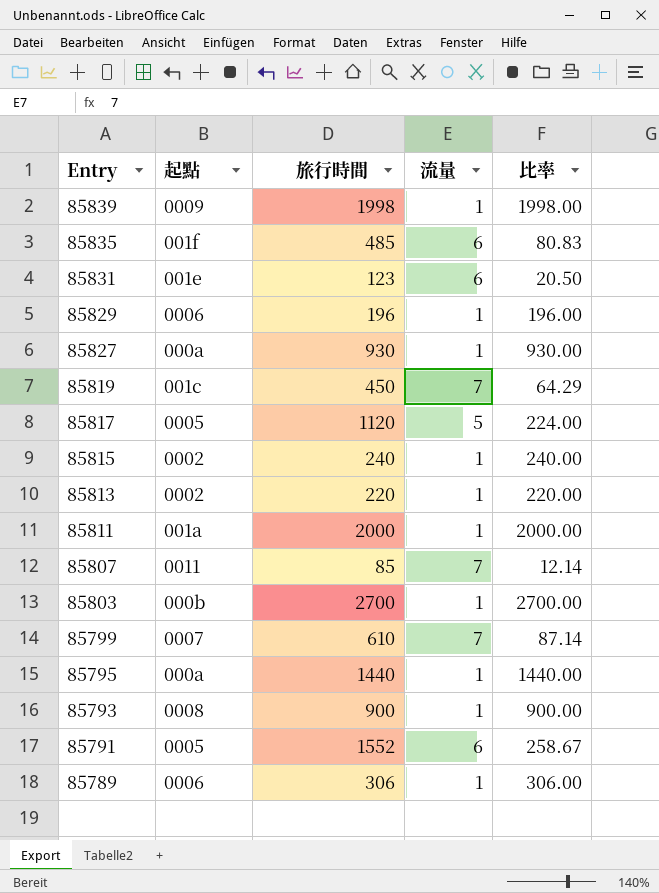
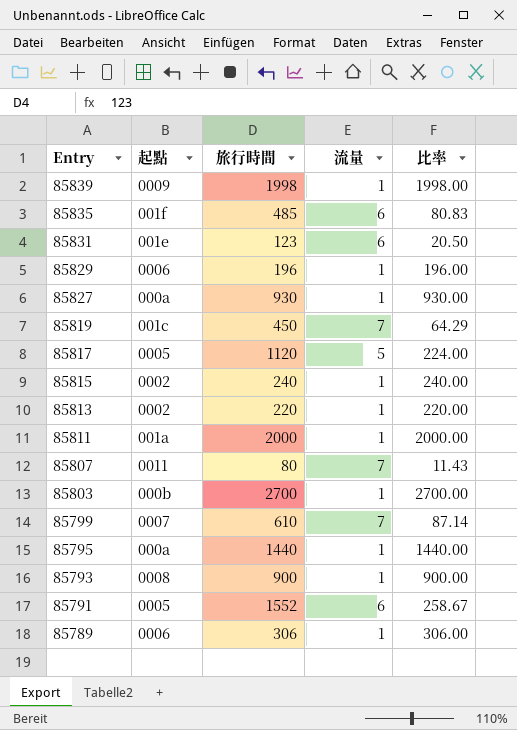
85807 | 旅行時間: 85 -> 80
85807 | 比率: 12.14 -> 11.43

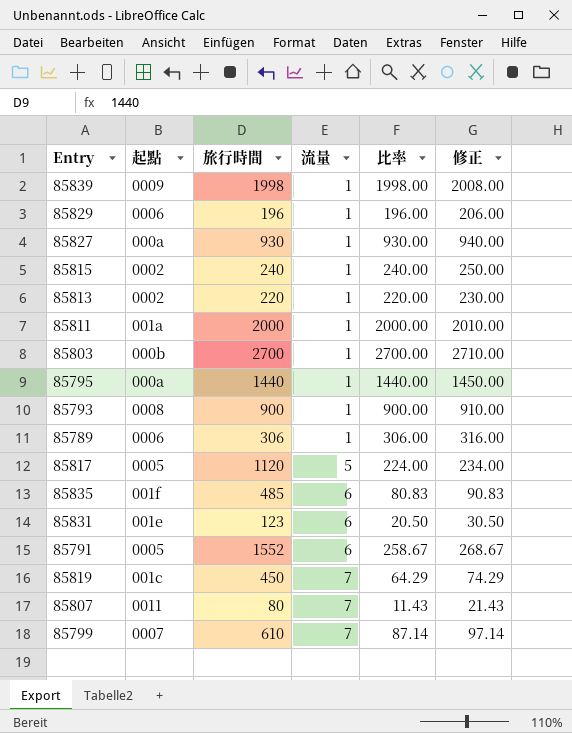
row order: Entry descending -> 流量 ascending
column 修正 | formula: none -> [比率] + 10

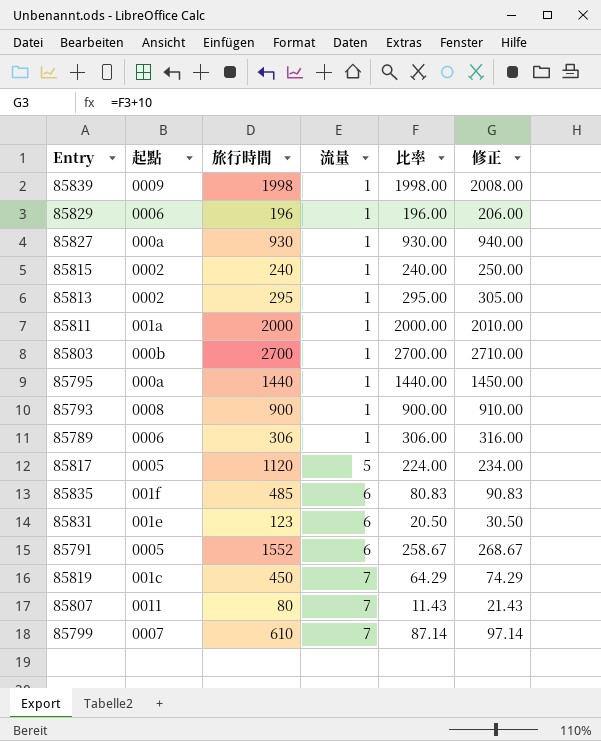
85813 | 旅行時間: 220 -> 295
85813 | 比率: 220.00 -> 295.00
85813 | 修正: 230.00 -> 305.00

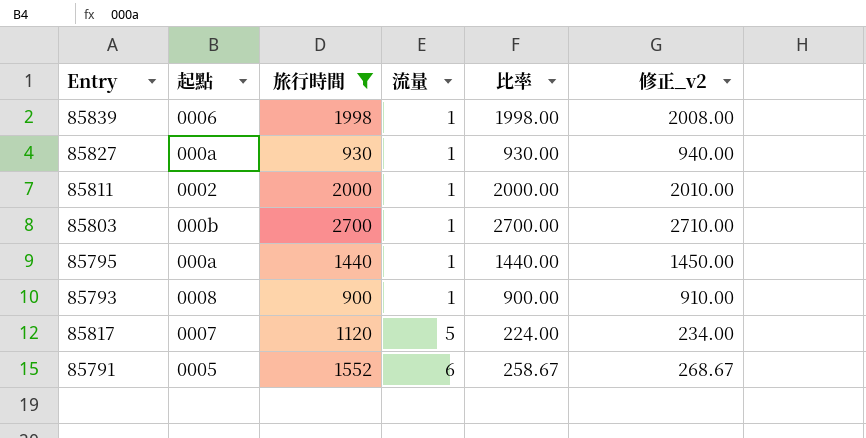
filter: none -> 旅行時間 >= 900
column name: 修正 -> 修正_v2
85839 | 起點: 0009 -> 0006
85811 | 起點: 001a -> 0002
85817 | 起點: 0005 -> 0007

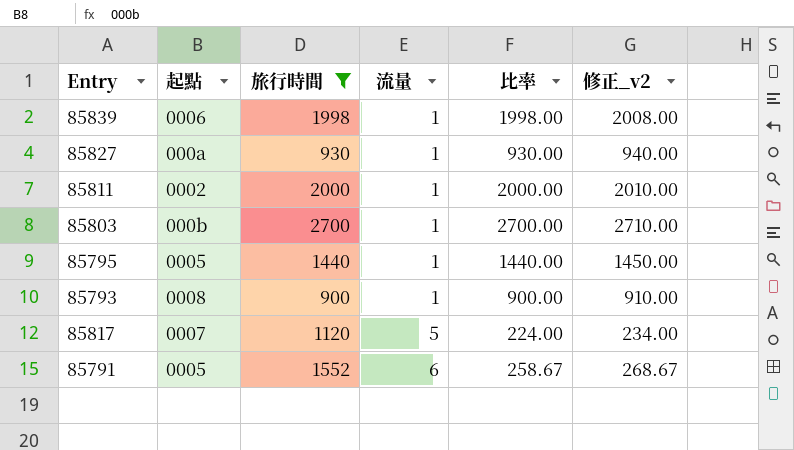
85795 | 起點: 000a -> 0005

